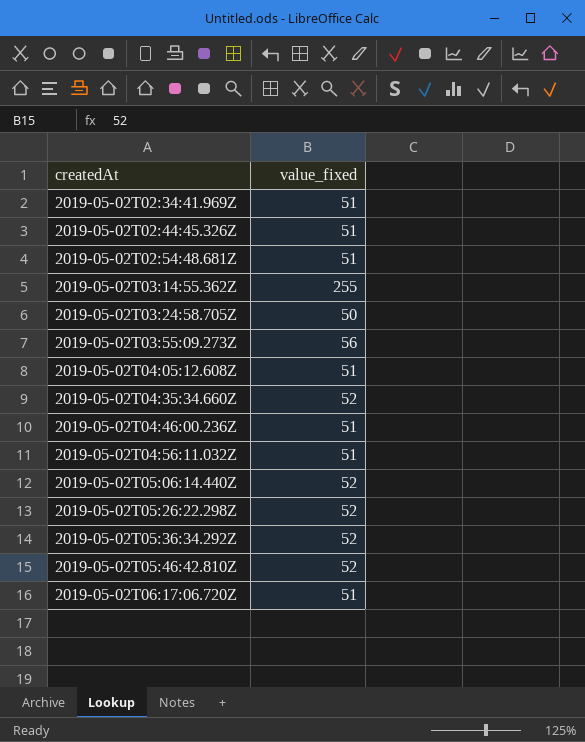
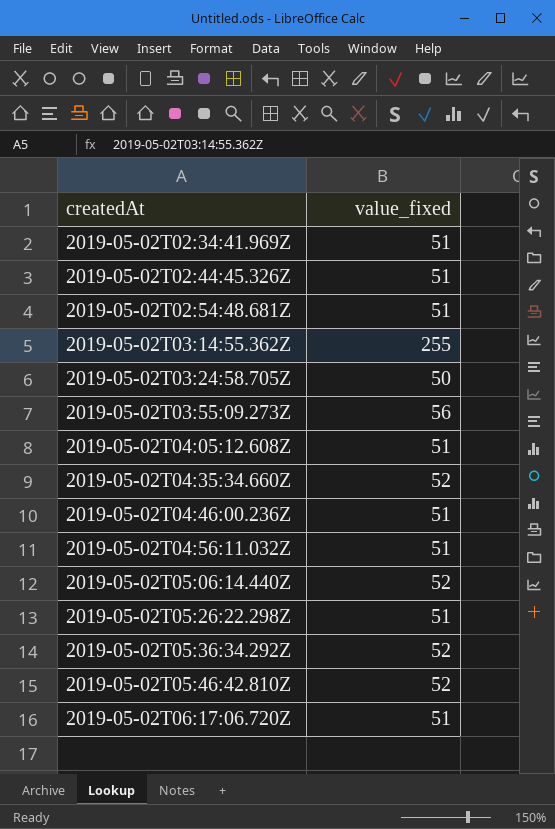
2019-05-02T05:26:22.298Z | value_fixed: 52 -> 51

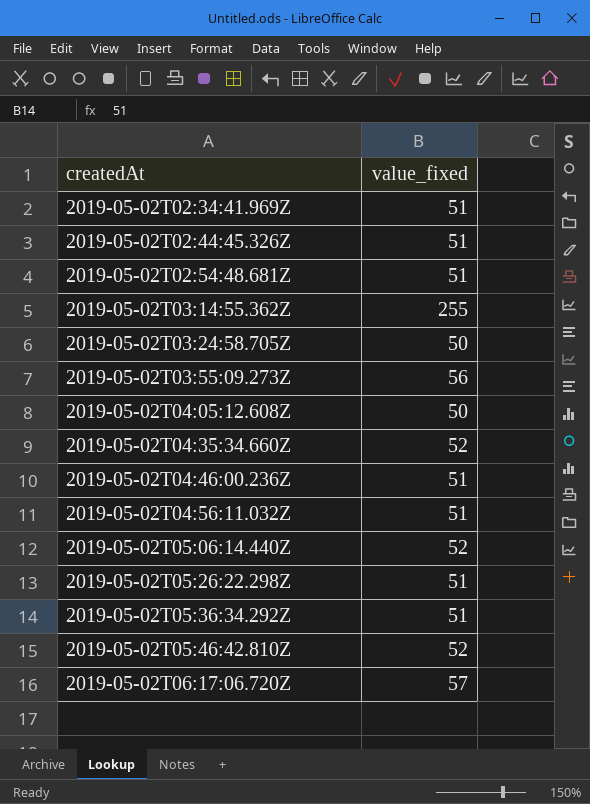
2019-05-02T04:05:12.608Z | value_fixed: 51 -> 50
2019-05-02T05:36:34.292Z | value_fixed: 52 -> 51
2019-05-02T06:17:06.720Z | value_fixed: 51 -> 57

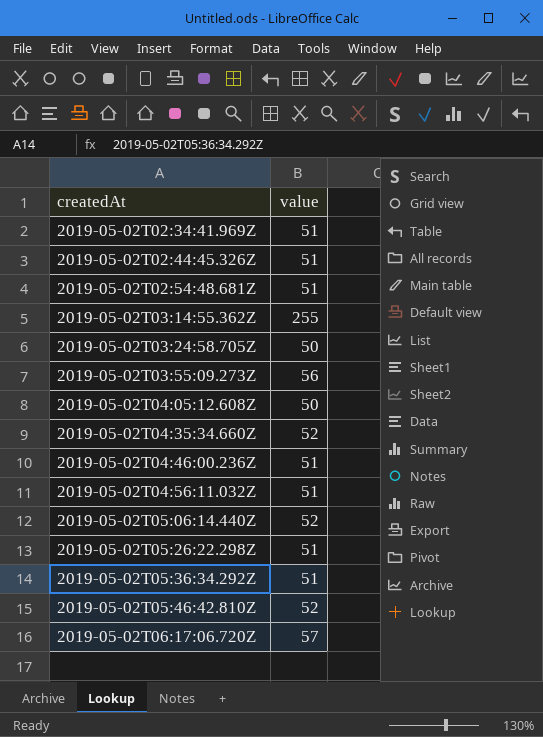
column name: value_fixed -> value

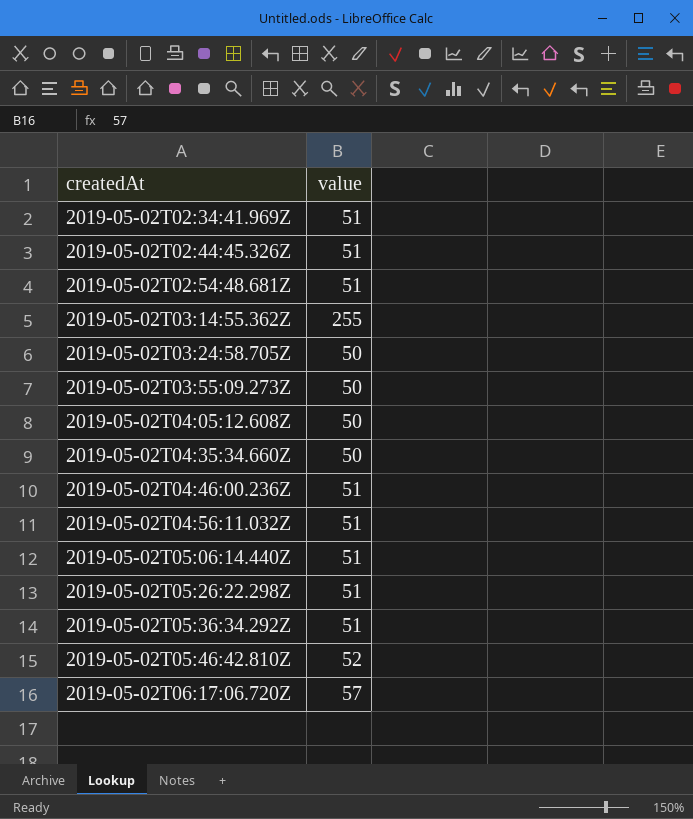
2019-05-02T03:55:09.273Z | value: 56 -> 50
2019-05-02T04:35:34.660Z | value: 52 -> 50
2019-05-02T05:06:14.440Z | value: 52 -> 51

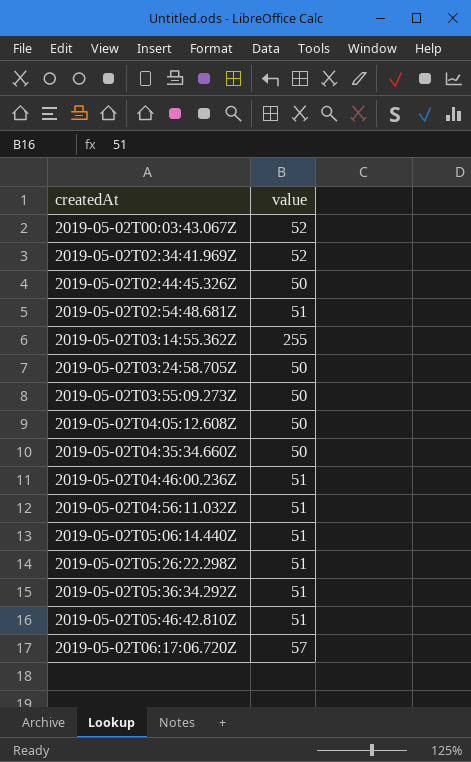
row 2019-05-02T00:03:43.067Z: none -> 52
2019-05-02T02:34:41.969Z | value: 51 -> 52
2019-05-02T02:44:45.326Z | value: 51 -> 50
2019-05-02T05:46:42.810Z | value: 52 -> 51

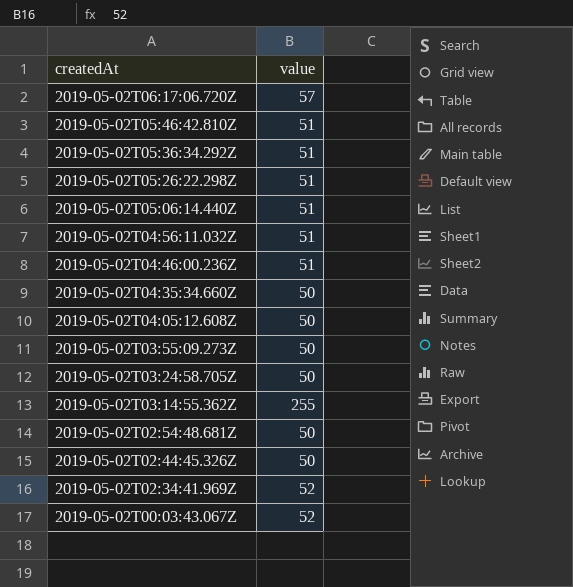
row order: createdAt ascending -> createdAt descending
2019-05-02T02:54:48.681Z | value: 51 -> 50

